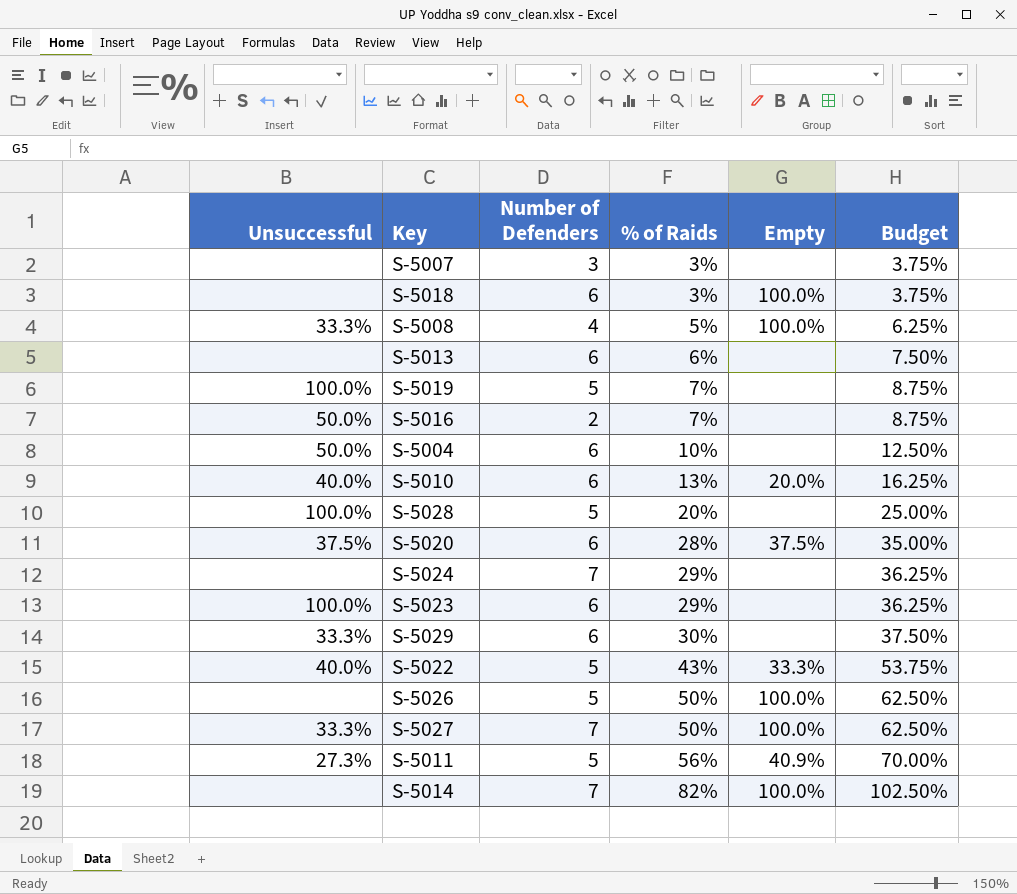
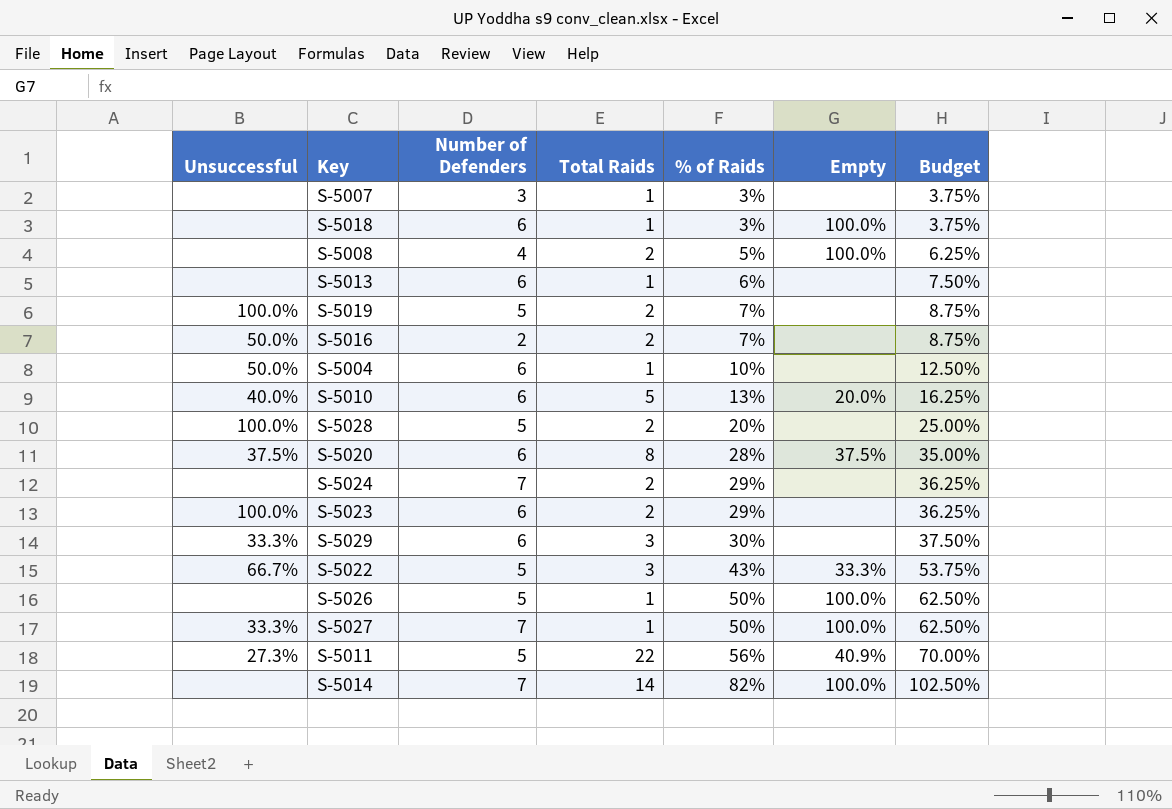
column Total Raids | position: none -> 4
S-5008 | Unsuccessful: 33.3% -> none
S-5022 | Unsuccessful: 40.0% -> 66.7%

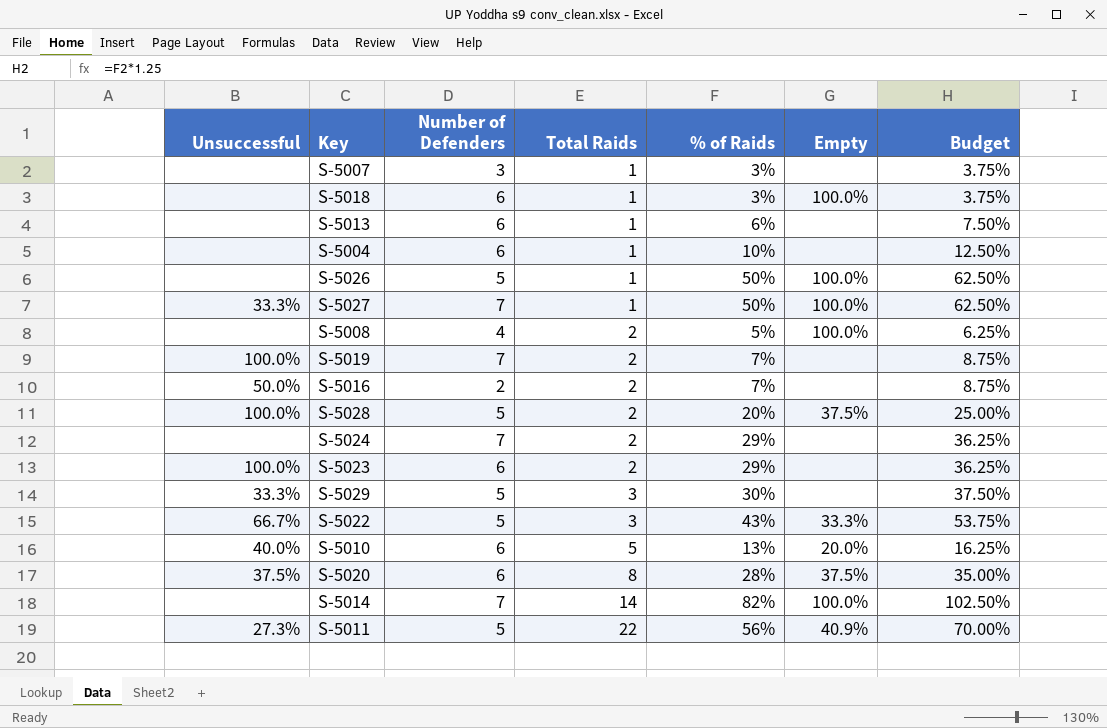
row order: % of Raids ascending -> Total Raids ascending
S-5004 | Unsuccessful: 50.0% -> none
S-5019 | Number of Defenders: 5 -> 7
S-5028 | Empty: none -> 37.5%
S-5029 | Number of Defenders: 6 -> 5

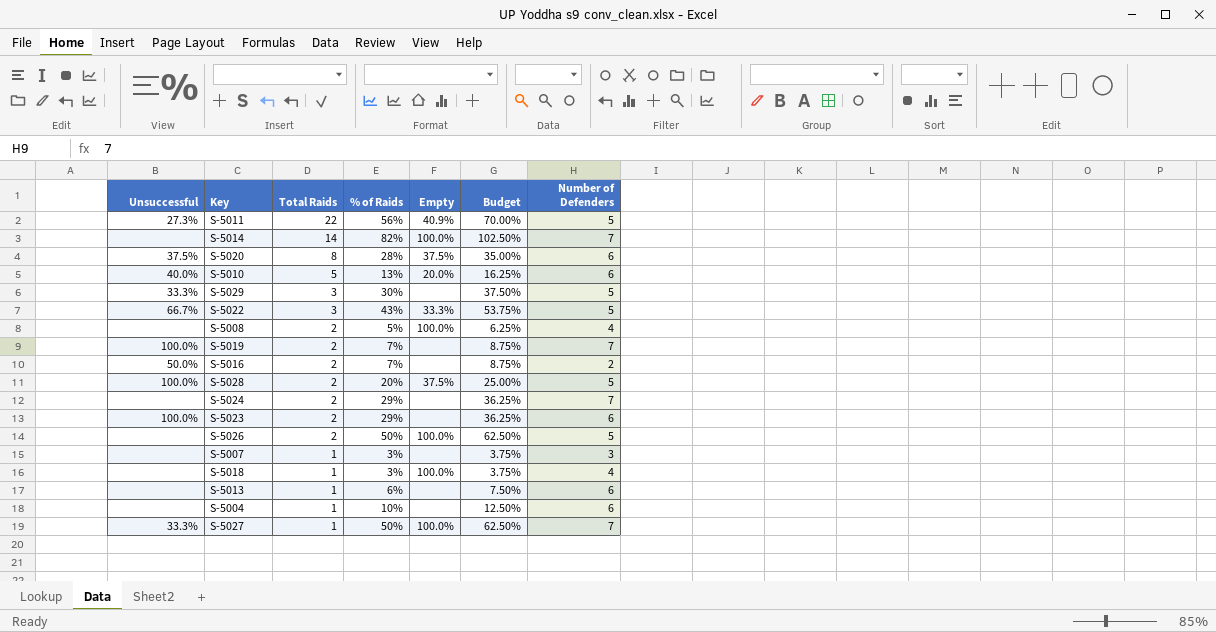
row order: Total Raids ascending -> Total Raids descending
column Number of Defenders | position: 3 -> 7
S-5026 | Total Raids: 1 -> 2
S-5018 | Number of Defenders: 6 -> 4

